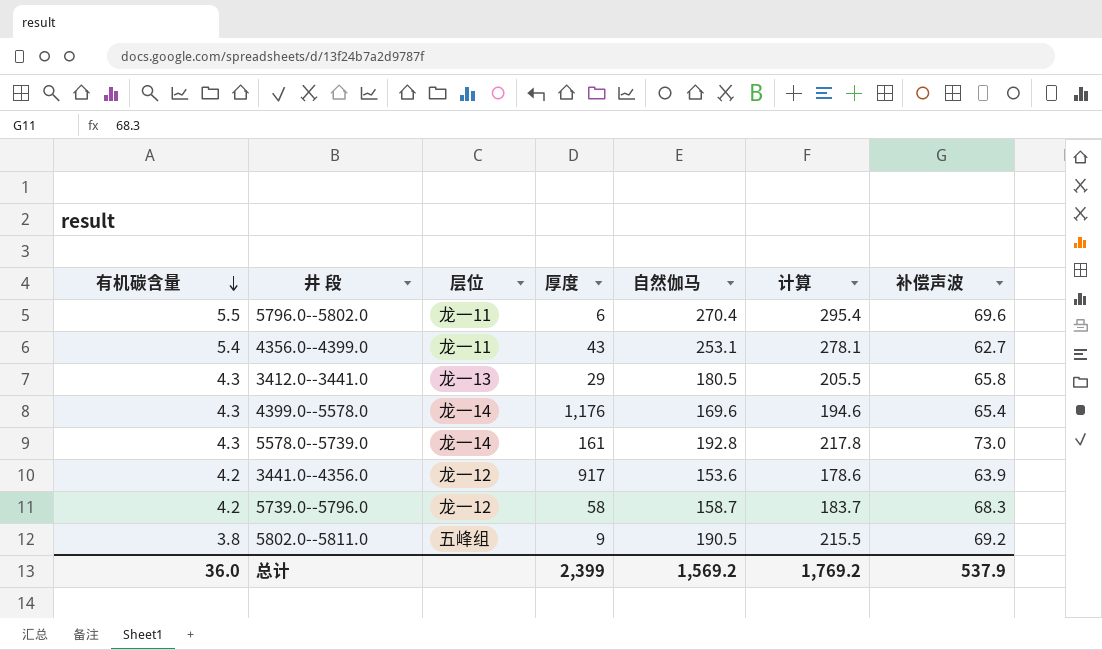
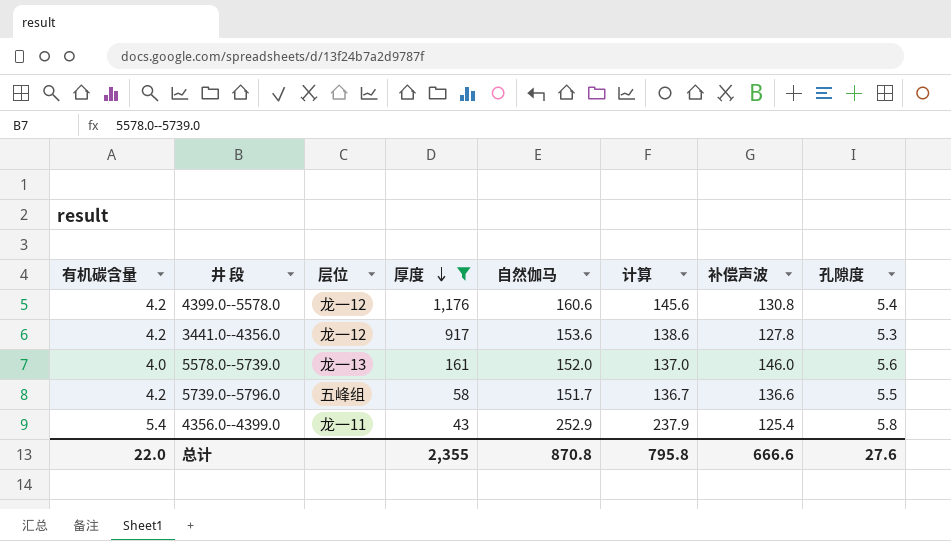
filter: none -> 厚度 >= 43
row order: 有机碳含量 descending -> 厚度 descending
column 计算 | formula: [自然伽马] + 25 -> [自然伽马] - 15
column 孔隙度 | position: none -> 8
4399.0--5578.0 | 有机碳含量: 4.3 -> 4.2
4399.0--5578.0 | 层位: 龙一14 -> 龙一12
4399.0--5578.0 | 自然伽马: 169.6 -> 160.6
4399.0--5578.0 | 补偿声波: 65.4 -> 130.8
3441.0--4356.0 | 补偿声波: 63.9 -> 127.8
5578.0--5739.0 | 有机碳含量: 4.3 -> 4.0
5578.0--5739.0 | 层位: 龙一14 -> 龙一13
5578.0--5739.0 | 自然伽马: 192.8 -> 152.0
5578.0--5739.0 | 补偿声波: 73.0 -> 146.0
5739.0--5796.0 | 层位: 龙一12 -> 五峰组
5739.0--5796.0 | 自然伽马: 158.7 -> 151.7
5739.0--5796.0 | 补偿声波: 68.3 -> 136.6
4356.0--4399.0 | 自然伽马: 253.1 -> 252.9
4356.0--4399.0 | 补偿声波: 62.7 -> 125.4
总计 | 有机碳含量: 36.0 -> 22.0
总计 | 厚度: 2,399 -> 2,355
总计 | 自然伽马: 1,569.2 -> 870.8
总计 | 计算: 1,769.2 -> 795.8
总计 | 补偿声波: 537.9 -> 666.6

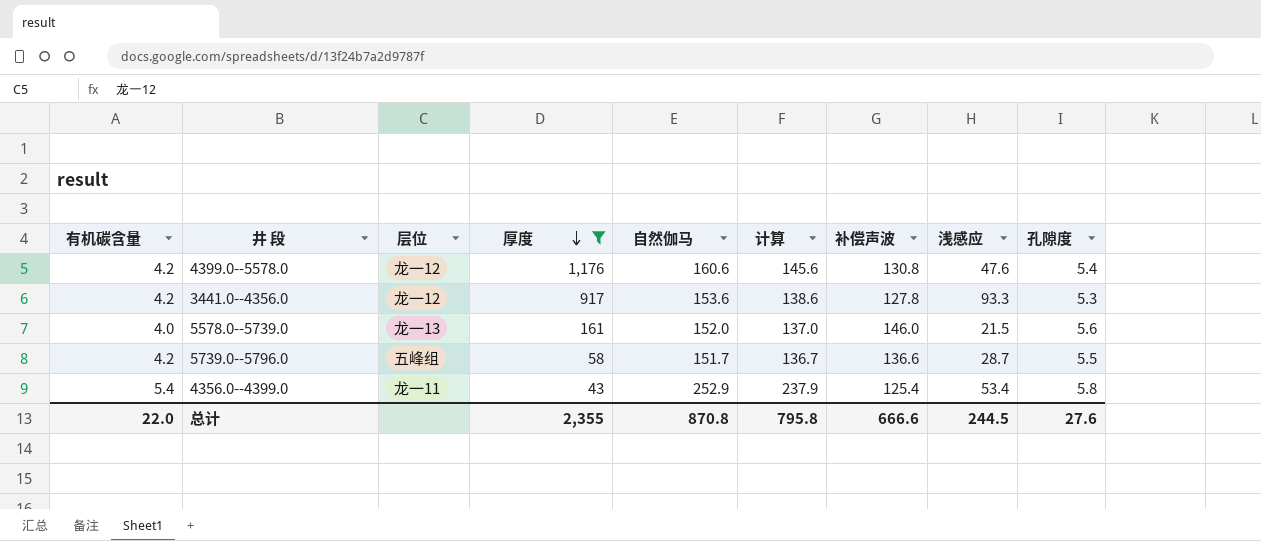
column 浅感应 | position: none -> 8

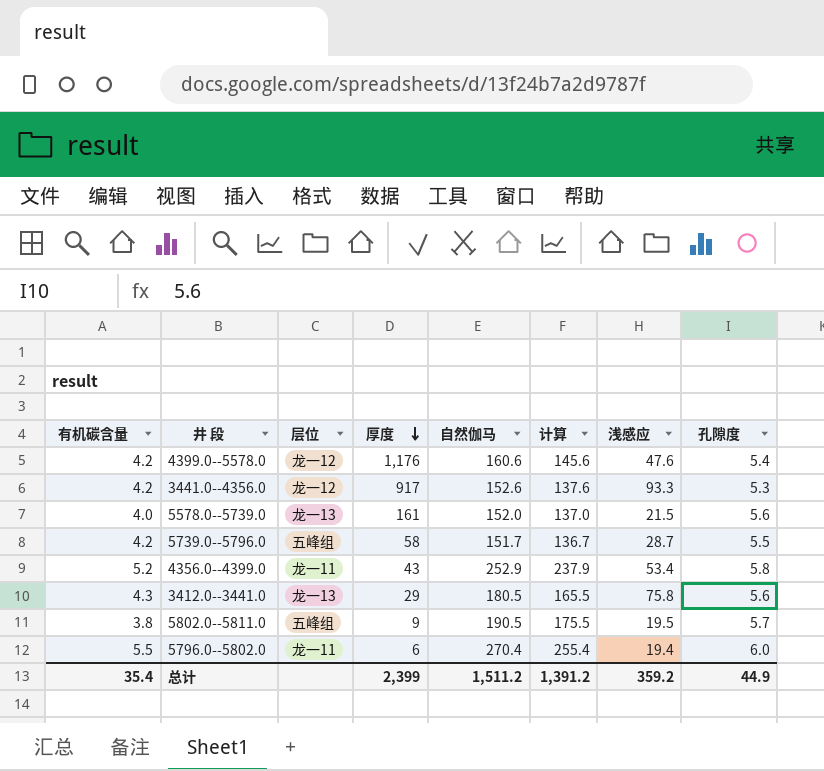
filter: 厚度 >= 43 -> none
column 补偿声波 | position: 7 -> none
3441.0--4356.0 | 自然伽马: 153.6 -> 152.6
3441.0--4356.0 | 计算: 138.6 -> 137.6
4356.0--4399.0 | 有机碳含量: 5.4 -> 5.2
总计 | 有机碳含量: 22.0 -> 35.4
总计 | 厚度: 2,355 -> 2,399
总计 | 自然伽马: 870.8 -> 1,511.2
总计 | 计算: 795.8 -> 1,391.2
总计 | 浅感应: 244.5 -> 359.2
总计 | 孔隙度: 27.6 -> 44.9

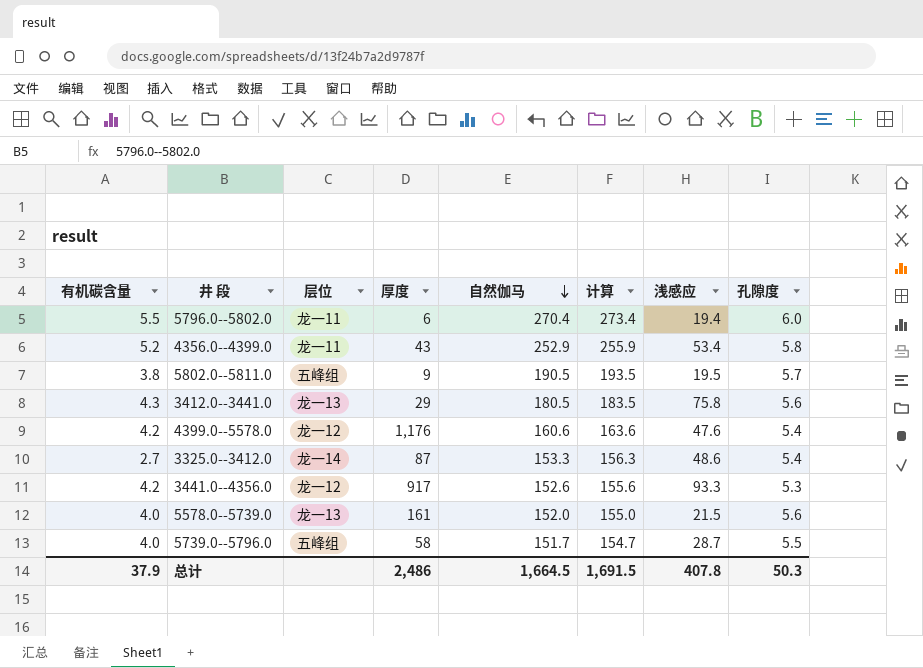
row order: 厚度 descending -> 自然伽马 descending
column 计算 | formula: [自然伽马] - 15 -> [自然伽马] + 3
row 3325.0--3412.0: none -> 2.7 | 龙一14 | 87 | 153.3 | 156.3 | 48.6 | 5.4
5739.0--5796.0 | 有机碳含量: 4.2 -> 4.0
总计 | 有机碳含量: 35.4 -> 37.9
总计 | 厚度: 2,399 -> 2,486
总计 | 自然伽马: 1,511.2 -> 1,664.5
总计 | 计算: 1,391.2 -> 1,691.5
总计 | 浅感应: 359.2 -> 407.8
总计 | 孔隙度: 44.9 -> 50.3

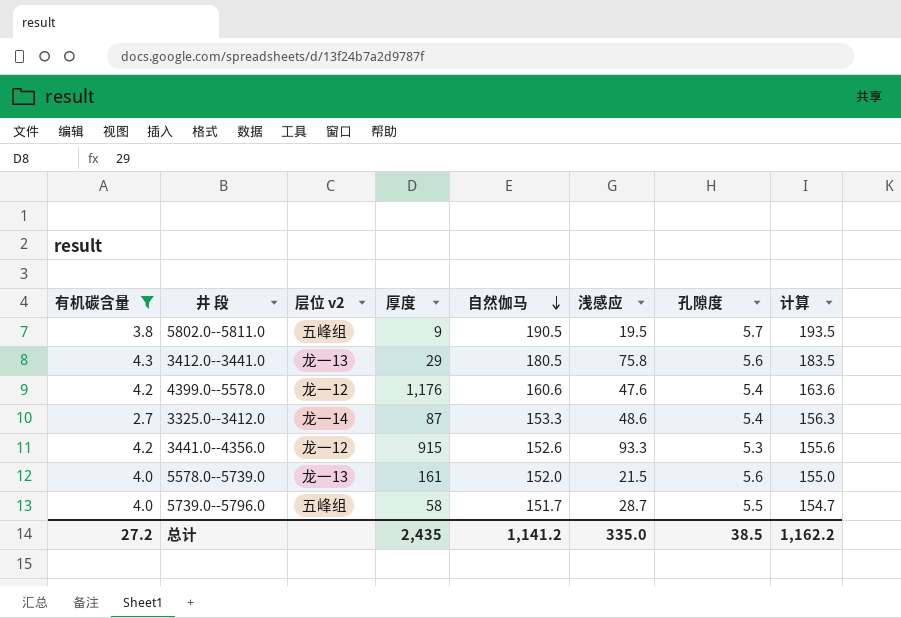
filter: none -> 有机碳含量 <= 4.3
column name: 层位 -> 层位 v2
column 计算 | position: 6 -> 8
3441.0--4356.0 | 厚度: 917 -> 915
总计 | 有机碳含量: 37.9 -> 27.2
总计 | 厚度: 2,486 -> 2,435
总计 | 自然伽马: 1,664.5 -> 1,141.2
总计 | 浅感应: 407.8 -> 335.0
总计 | 孔隙度: 50.3 -> 38.5
总计 | 计算: 1,691.5 -> 1,162.2

